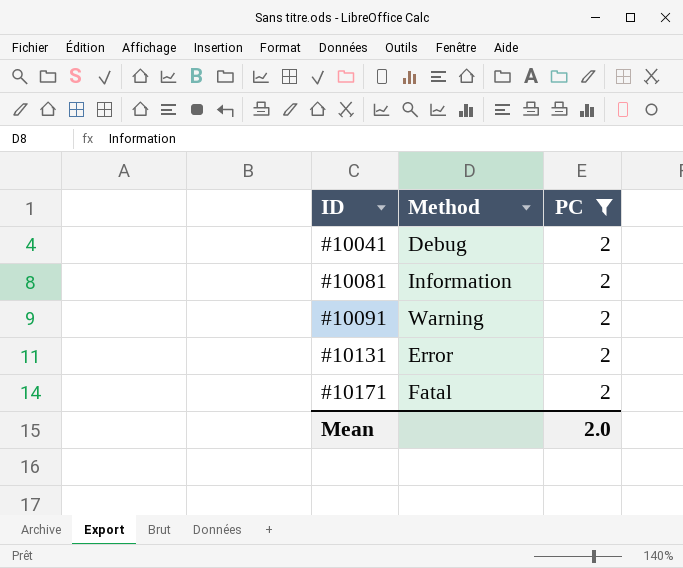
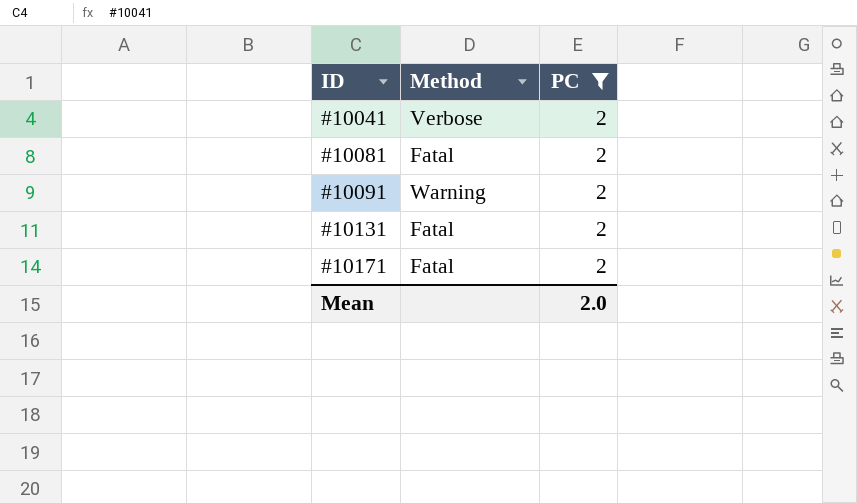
#10041 | Method: Debug -> Verbose
#10081 | Method: Information -> Fatal
#10131 | Method: Error -> Fatal

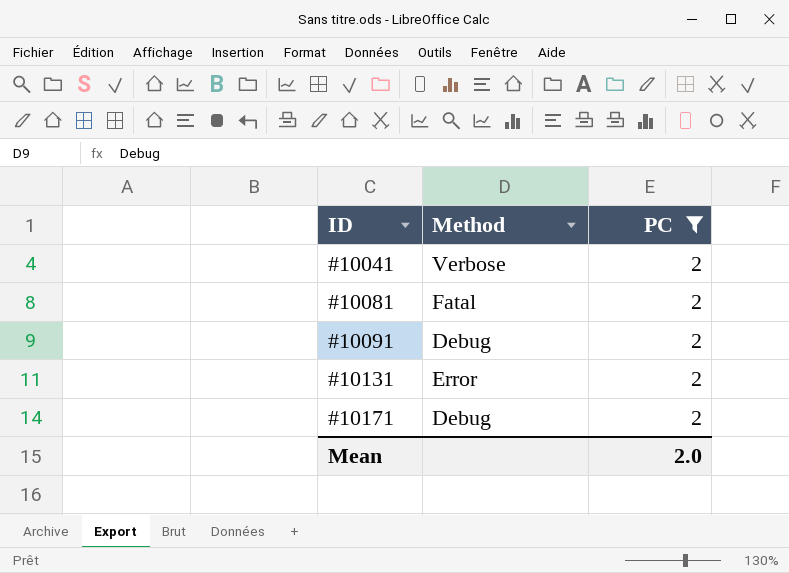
#10091 | Method: Warning -> Debug
#10131 | Method: Fatal -> Error
#10171 | Method: Fatal -> Debug

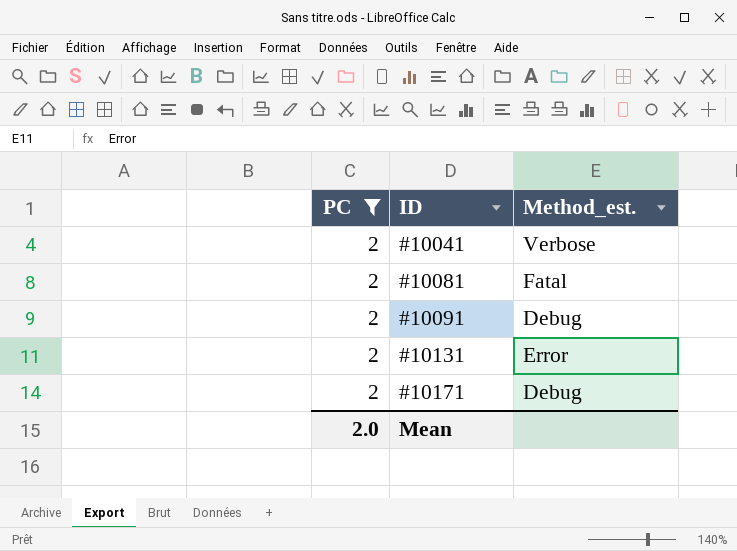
column PC | position: 3 -> 1
column name: Method -> Method_est.

